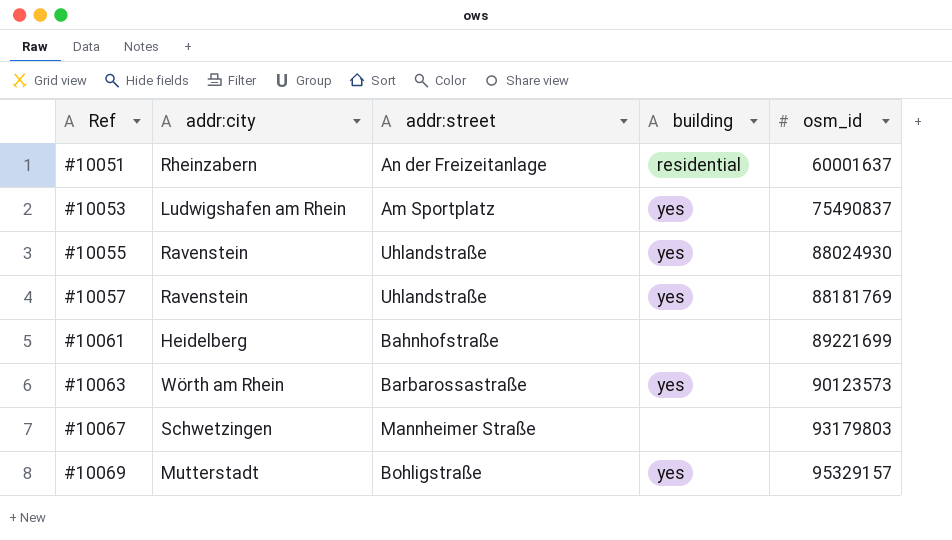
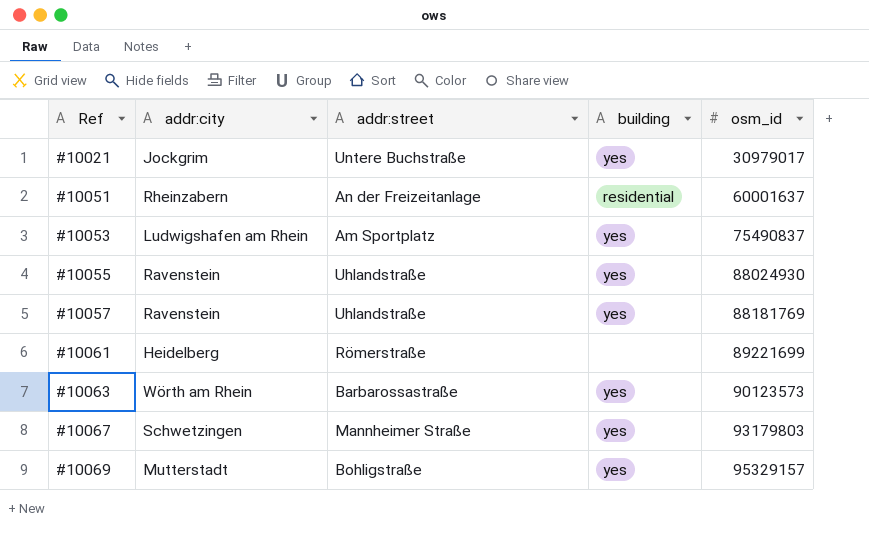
row #10021: none -> Jockgrim | Untere Buchstraße | yes | 30979017
#10061 | addr:street: Bahnhofstraße -> Römerstraße
#10067 | building: none -> yes

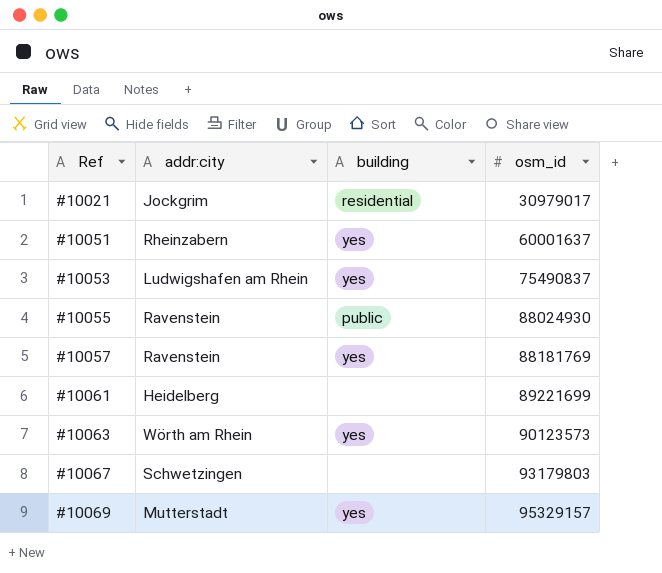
column addr:street | position: 3 -> none
#10021 | building: yes -> residential
#10051 | building: residential -> yes
#10055 | building: yes -> public
#10067 | building: yes -> none

